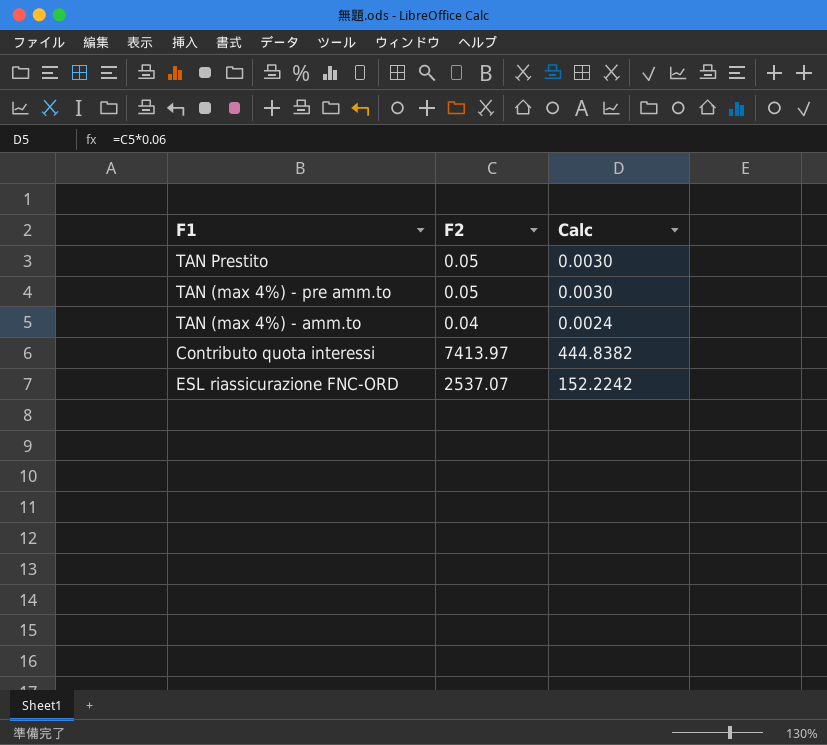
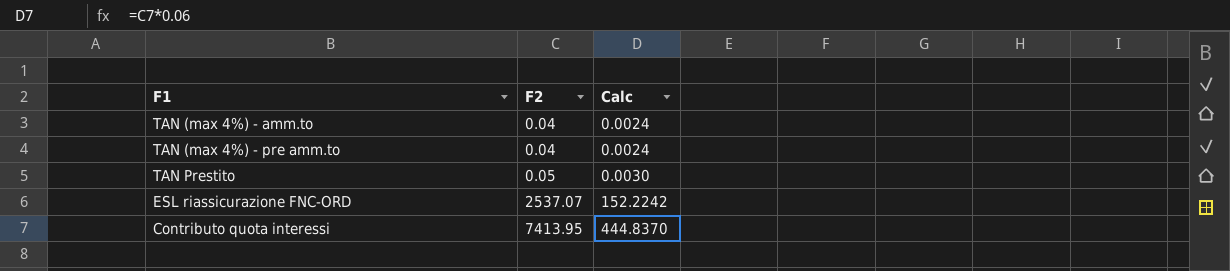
row order: none -> F2 ascending
TAN (max 4%) - pre amm.to | F2: 0.05 -> 0.04
TAN (max 4%) - pre amm.to | Calc: 0.0030 -> 0.0024
Contributo quota interessi | F2: 7413.97 -> 7413.95
Contributo quota interessi | Calc: 444.8382 -> 444.8370

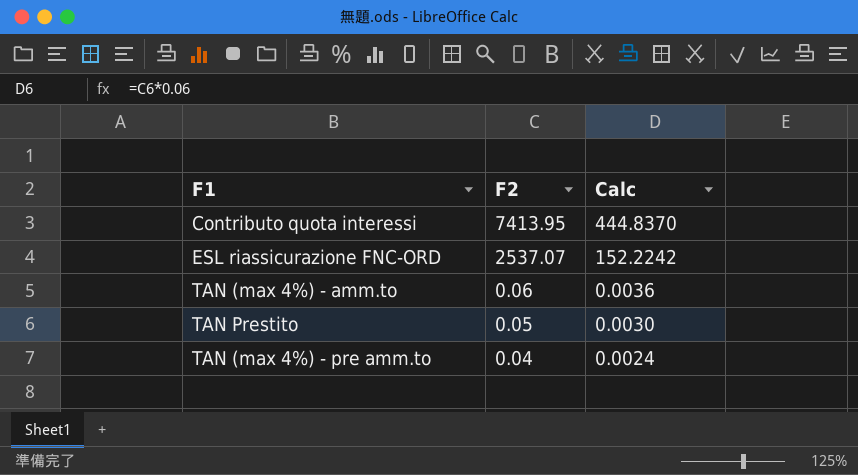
row order: F2 ascending -> F2 descending
TAN (max 4%) - amm.to | F2: 0.04 -> 0.06
TAN (max 4%) - amm.to | Calc: 0.0024 -> 0.0036

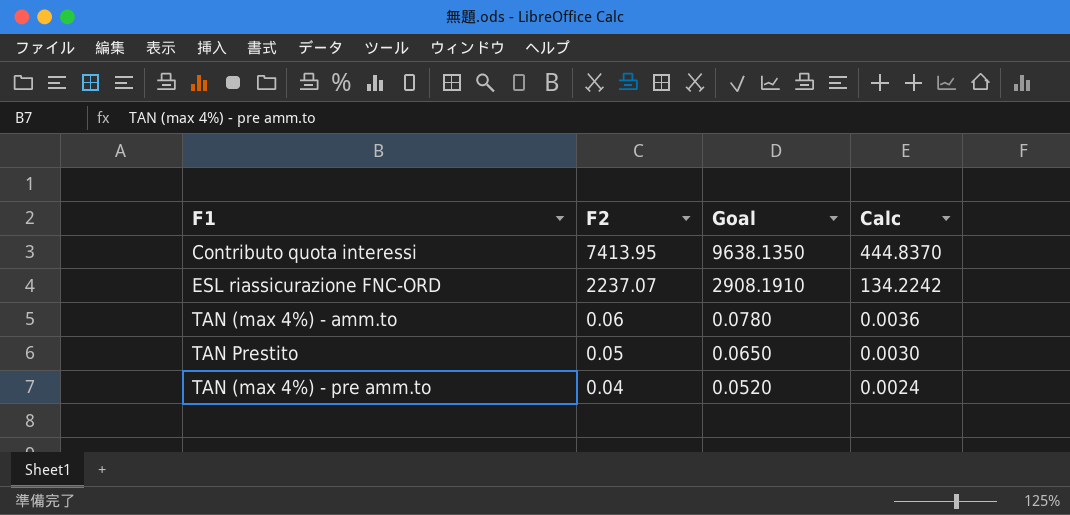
column Goal | formula: none -> [F2] * 1.3
ESL riassicurazione FNC-ORD | F2: 2537.07 -> 2237.07
ESL riassicurazione FNC-ORD | Calc: 152.2242 -> 134.2242

